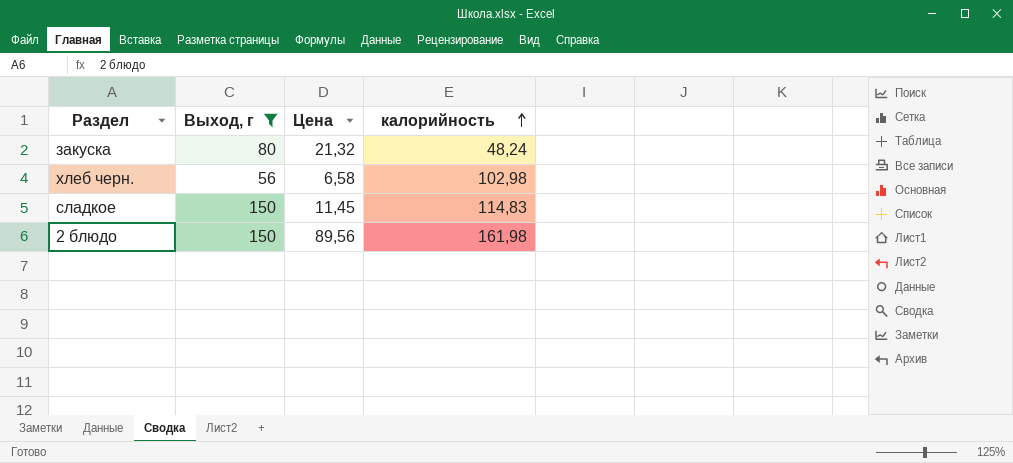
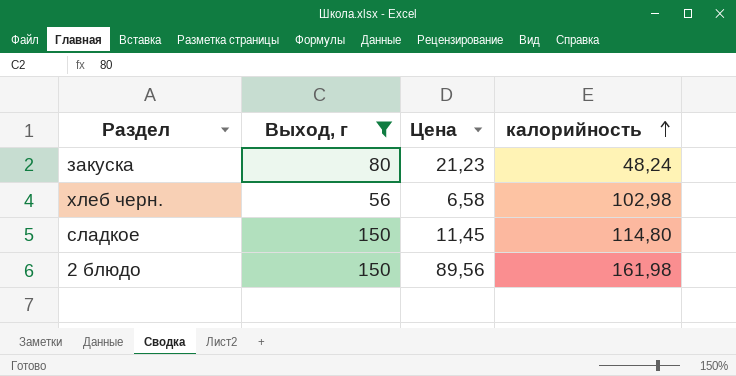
закуска | Цена: 21,32 -> 21,23
сладкое | калорийность: 114,83 -> 114,80

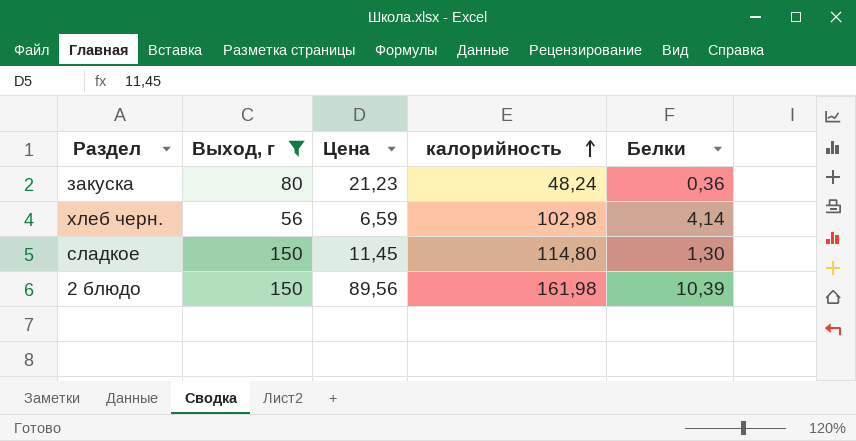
column Белки | position: none -> 5
хлеб черн. | Цена: 6,58 -> 6,59

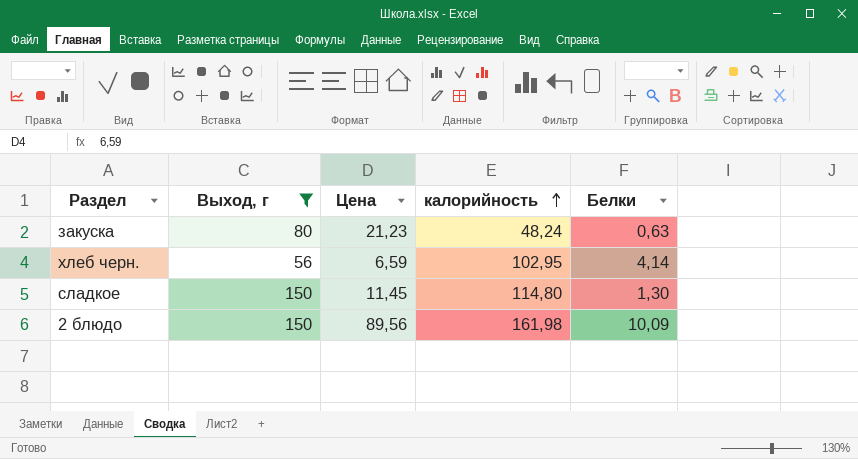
закуска | Белки: 0,36 -> 0,63
хлеб черн. | калорийность: 102,98 -> 102,95
2 блюдо | Белки: 10,39 -> 10,09

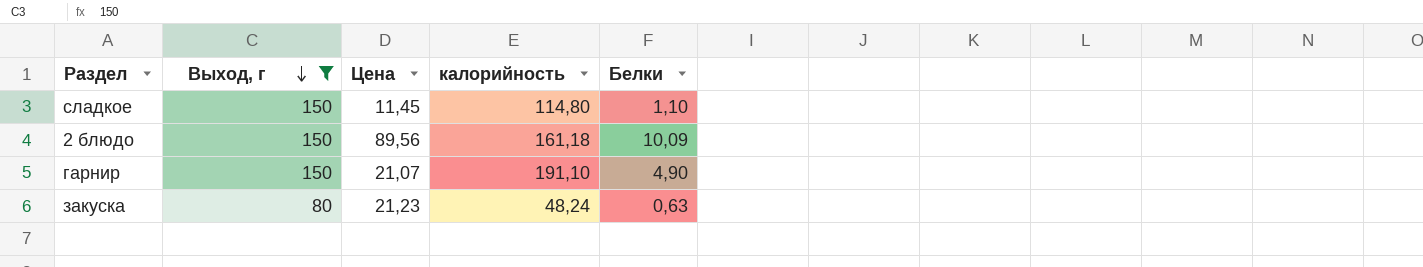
row order: калорийность ascending -> Выход, г descending
row хлеб черн.: 56 | 6,59 | 102,95 | 4,14 -> none
сладкое | Белки: 1,30 -> 1,10
2 блюдо | калорийность: 161,98 -> 161,18
row гарнир: none -> 150 | 21,07 | 191,10 | 4,90

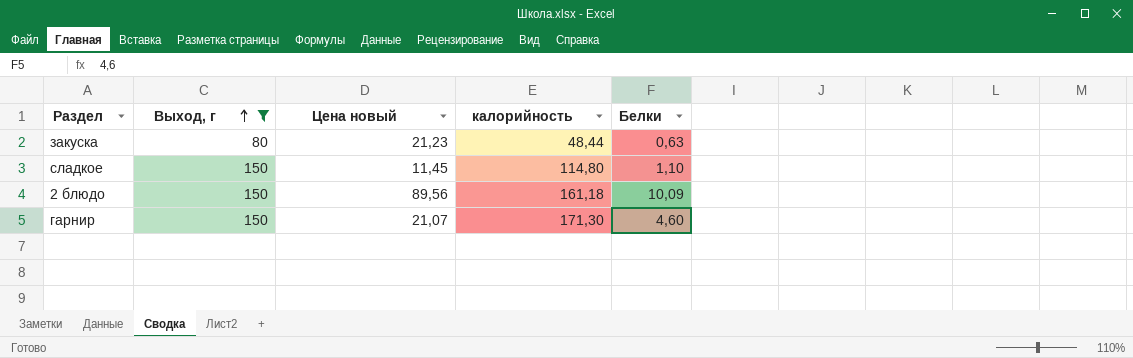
row order: Выход, г descending -> Выход, г ascending
column name: Цена -> Цена новый
закуска | калорийность: 48,24 -> 48,44
гарнир | калорийность: 191,10 -> 171,30
гарнир | Белки: 4,90 -> 4,60

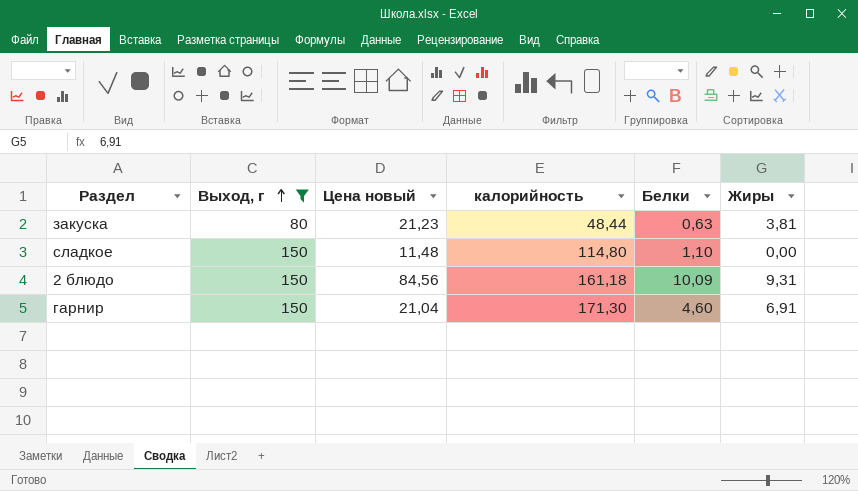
column Жиры | position: none -> 6
сладкое | Цена новый: 11,45 -> 11,48
2 блюдо | Цена новый: 89,56 -> 84,56
гарнир | Цена новый: 21,07 -> 21,04

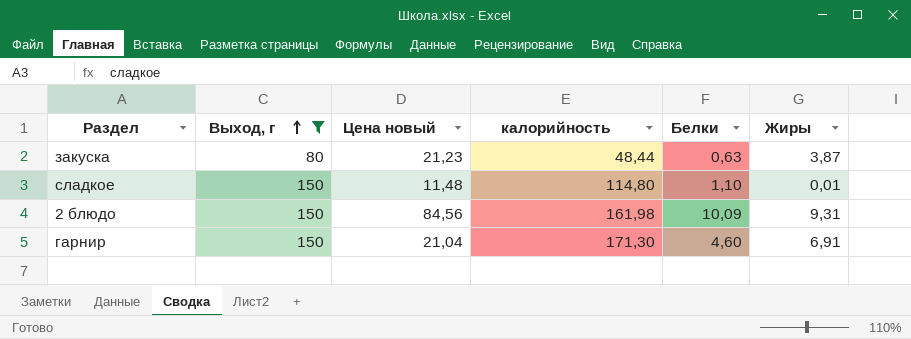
закуска | Жиры: 3,81 -> 3,87
сладкое | Жиры: 0,00 -> 0,01
2 блюдо | калорийность: 161,18 -> 161,98

